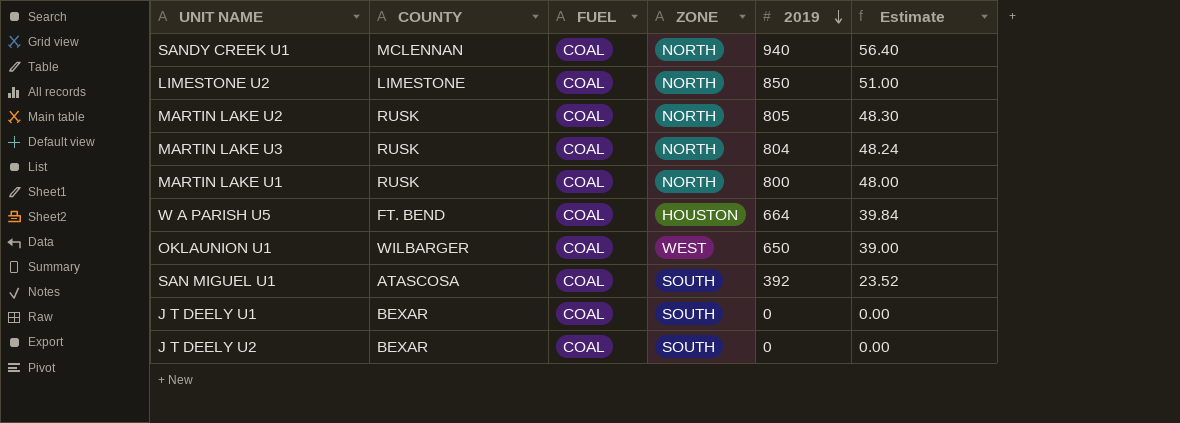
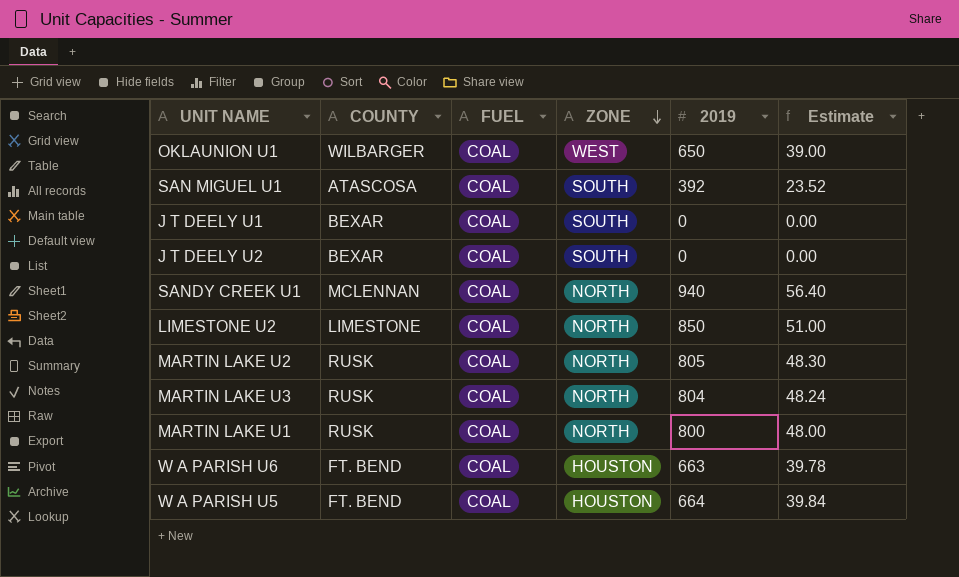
row order: 2019 descending -> ZONE descending
row W A PARISH U6: none -> FT. BEND | COAL | HOUSTON | 663 | 39.78

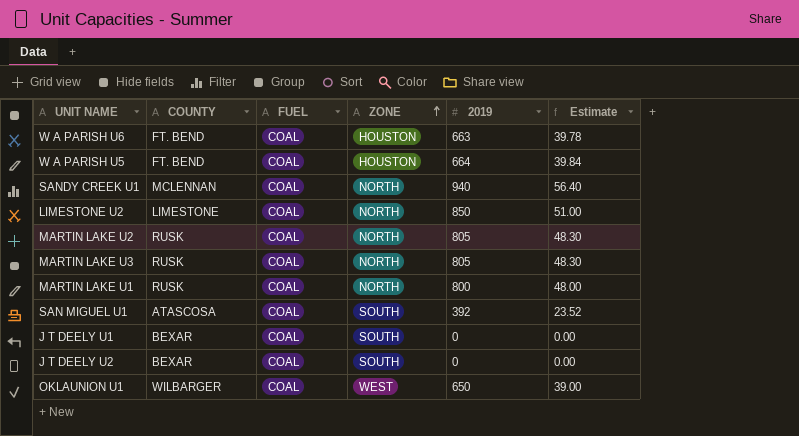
row order: ZONE descending -> ZONE ascending
MARTIN LAKE U3 | 2019: 804 -> 805
MARTIN LAKE U3 | Estimate: 48.24 -> 48.30

